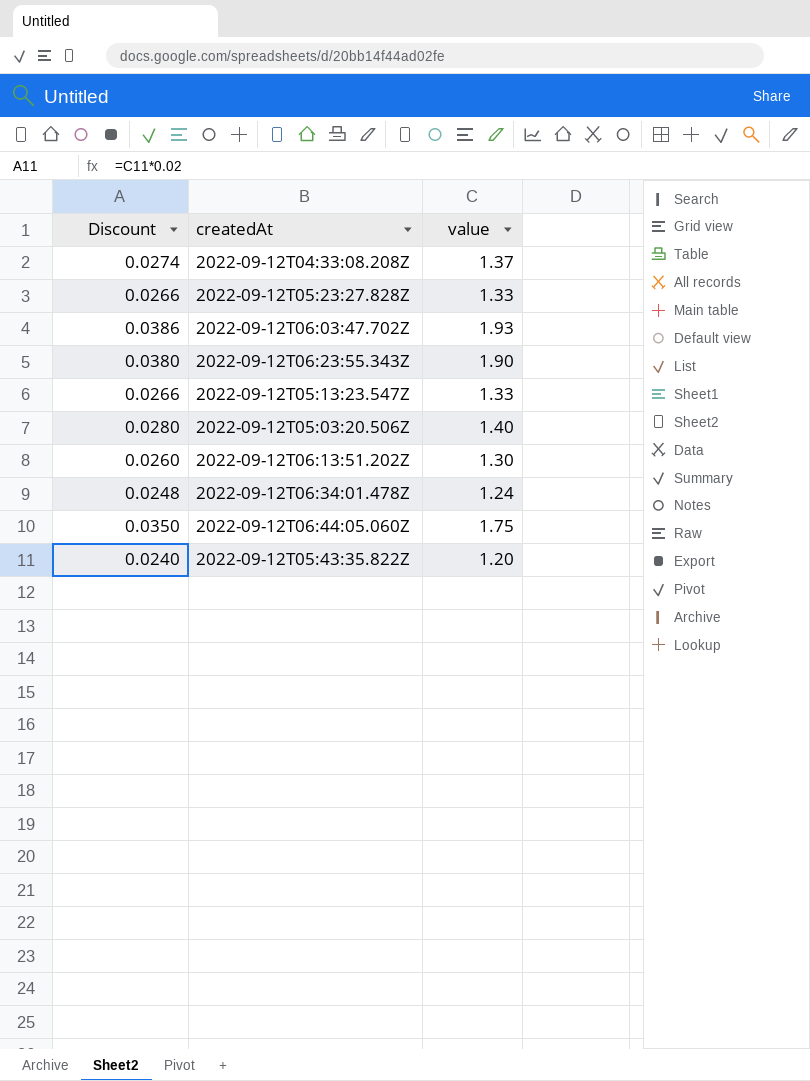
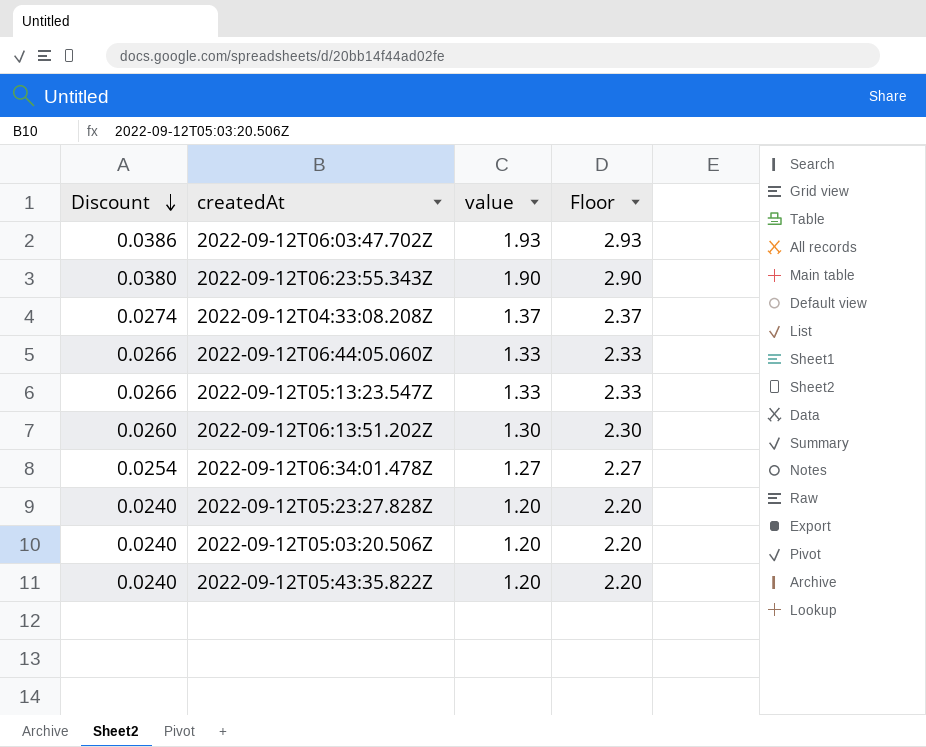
row order: none -> Discount descending
column Floor | formula: none -> [value] + 1
2022-09-12T06:44:05.060Z | Discount: 0.0350 -> 0.0266
2022-09-12T06:44:05.060Z | value: 1.75 -> 1.33
2022-09-12T06:34:01.478Z | Discount: 0.0248 -> 0.0254
2022-09-12T06:34:01.478Z | value: 1.24 -> 1.27
2022-09-12T05:23:27.828Z | Discount: 0.0266 -> 0.0240
2022-09-12T05:23:27.828Z | value: 1.33 -> 1.20
2022-09-12T05:03:20.506Z | Discount: 0.0280 -> 0.0240
2022-09-12T05:03:20.506Z | value: 1.40 -> 1.20

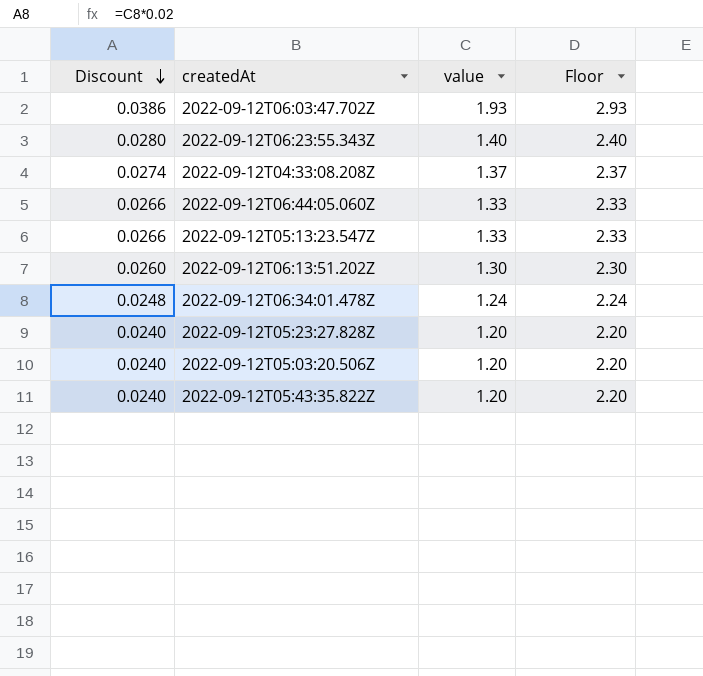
2022-09-12T06:23:55.343Z | Discount: 0.0380 -> 0.0280
2022-09-12T06:23:55.343Z | value: 1.90 -> 1.40
2022-09-12T06:23:55.343Z | Floor: 2.90 -> 2.40
2022-09-12T06:34:01.478Z | Discount: 0.0254 -> 0.0248
2022-09-12T06:34:01.478Z | value: 1.27 -> 1.24
2022-09-12T06:34:01.478Z | Floor: 2.27 -> 2.24

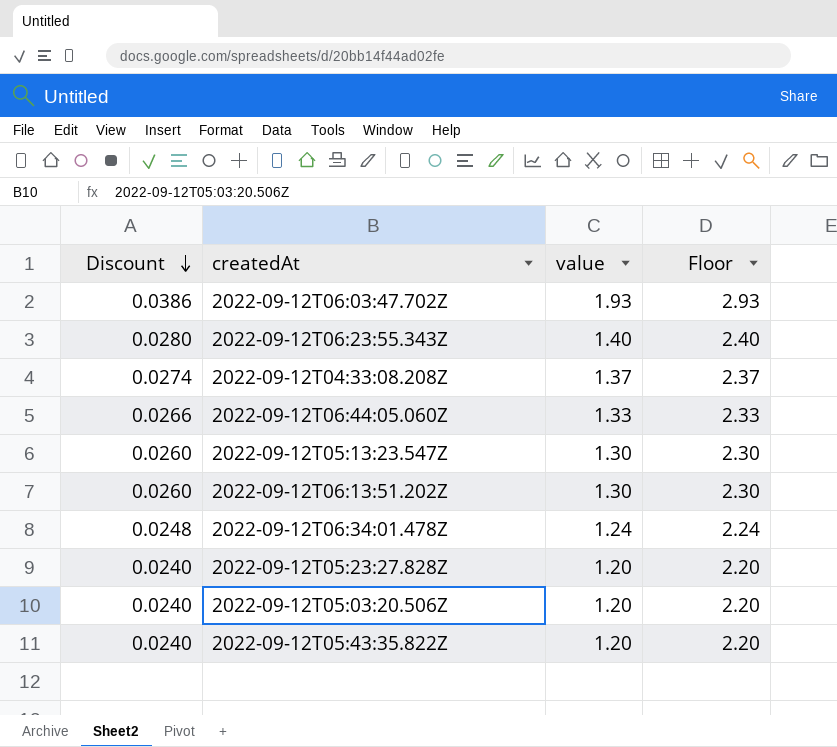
2022-09-12T05:13:23.547Z | Discount: 0.0266 -> 0.0260
2022-09-12T05:13:23.547Z | value: 1.33 -> 1.30
2022-09-12T05:13:23.547Z | Floor: 2.33 -> 2.30

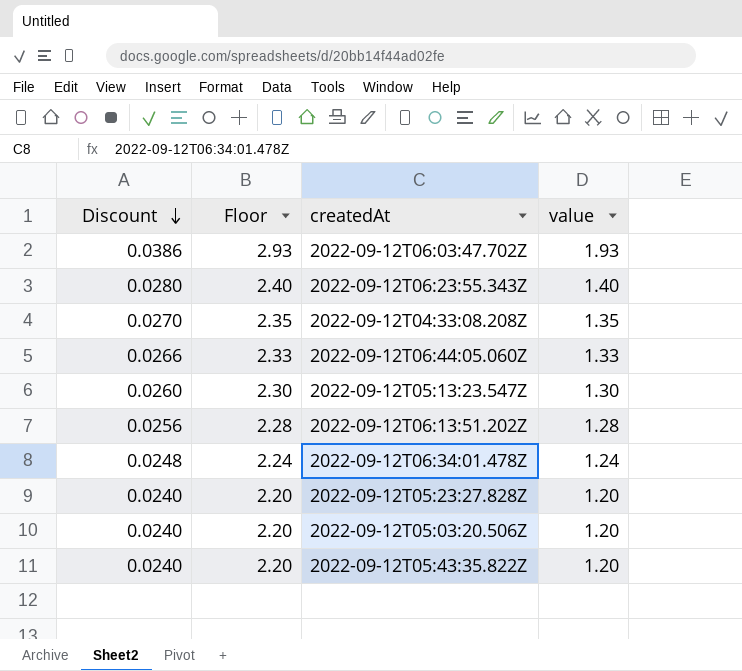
column Floor | position: 4 -> 2
2022-09-12T04:33:08.208Z | Discount: 0.0274 -> 0.0270
2022-09-12T04:33:08.208Z | Floor: 2.37 -> 2.35
2022-09-12T04:33:08.208Z | value: 1.37 -> 1.35
2022-09-12T06:13:51.202Z | Discount: 0.0260 -> 0.0256
2022-09-12T06:13:51.202Z | Floor: 2.30 -> 2.28
2022-09-12T06:13:51.202Z | value: 1.30 -> 1.28

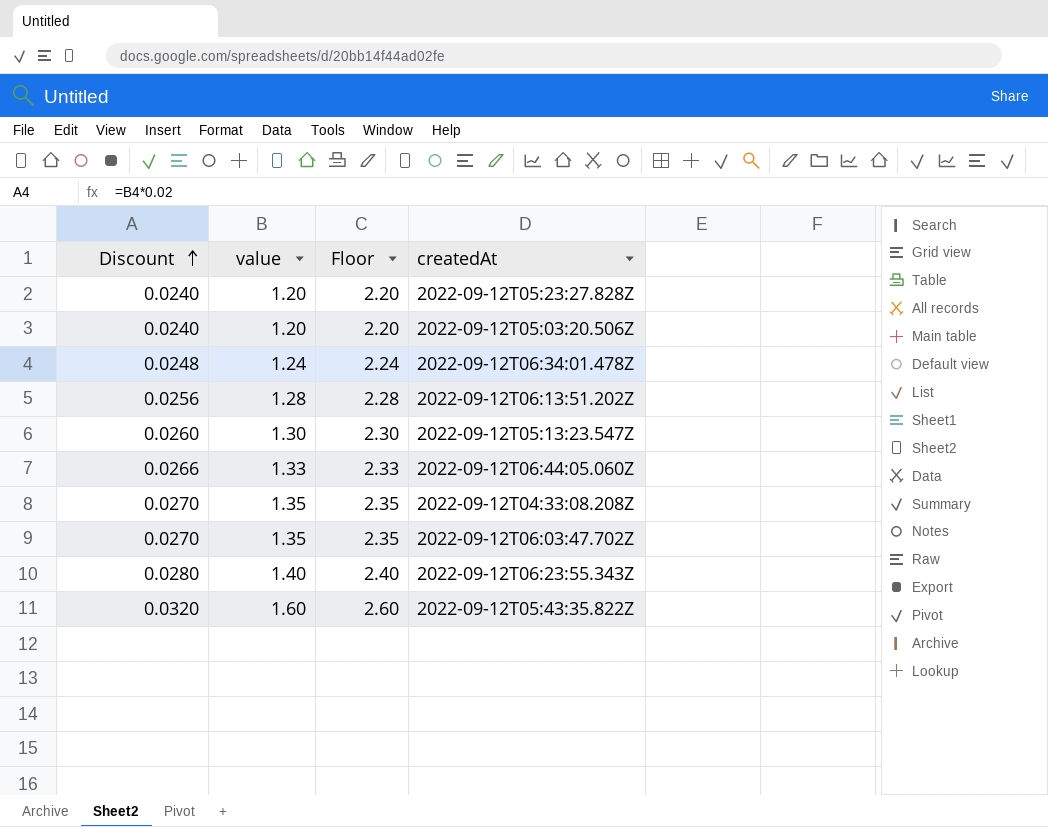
row order: Discount descending -> Discount ascending
column value | position: 4 -> 2
2022-09-12T06:03:47.702Z | Discount: 0.0386 -> 0.0270
2022-09-12T06:03:47.702Z | value: 1.93 -> 1.35
2022-09-12T06:03:47.702Z | Floor: 2.93 -> 2.35
2022-09-12T05:43:35.822Z | Discount: 0.0240 -> 0.0320
2022-09-12T05:43:35.822Z | value: 1.20 -> 1.60
2022-09-12T05:43:35.822Z | Floor: 2.20 -> 2.60

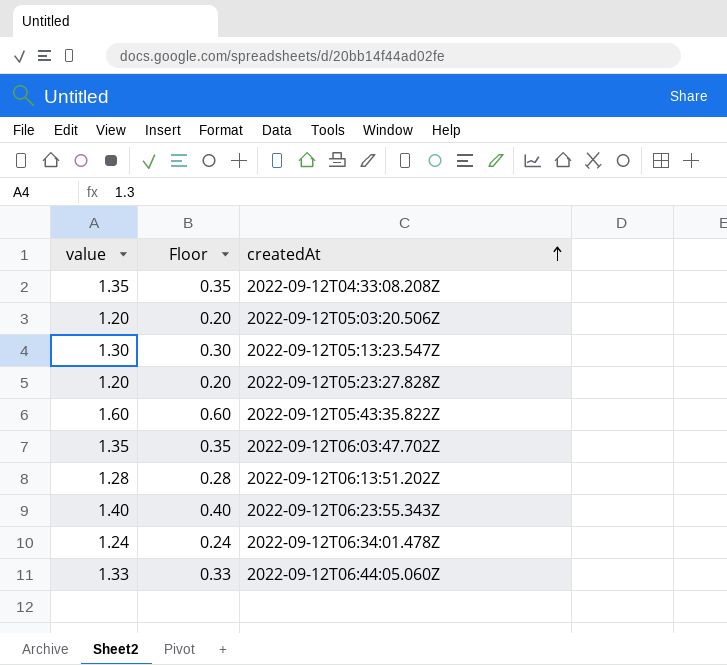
row order: Discount ascending -> createdAt ascending
column Discount | formula: [value] * 0.02 -> none
column Floor | formula: [value] + 1 -> [value] - 1

